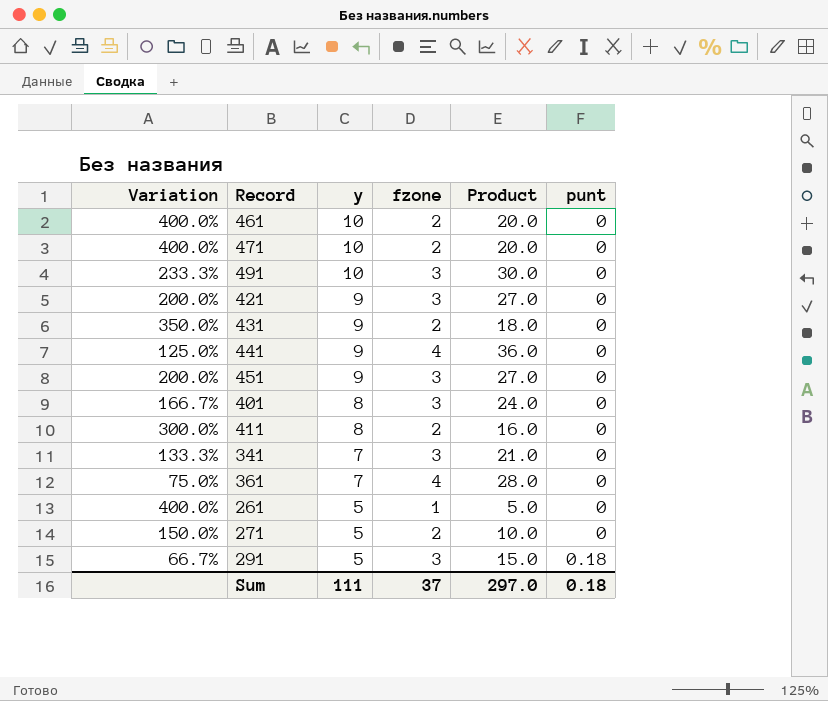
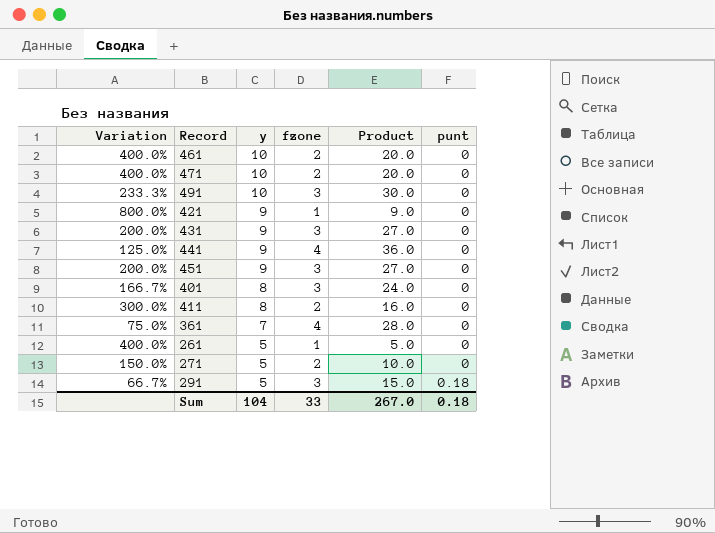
row 341: 133.3% | 7 | 3 | 21.0 | 0 -> none
421 | Variation: 200.0% -> 800.0%
421 | fzone: 3 -> 1
421 | Product: 27.0 -> 9.0
431 | Variation: 350.0% -> 200.0%
431 | fzone: 2 -> 3
431 | Product: 18.0 -> 27.0
Sum | y: 111 -> 104
Sum | fzone: 37 -> 33
Sum | Product: 297.0 -> 267.0

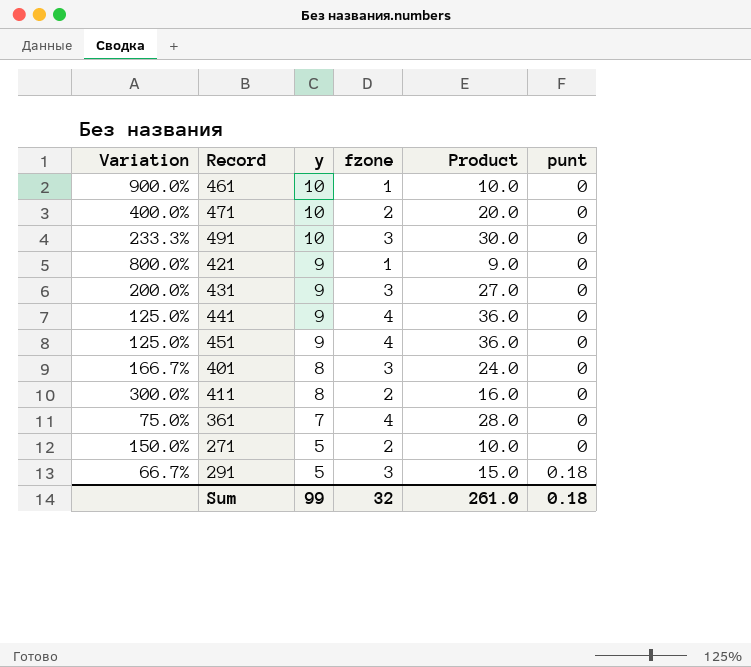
row 261: 400.0% | 5 | 1 | 5.0 | 0 -> none
461 | Variation: 400.0% -> 900.0%
461 | fzone: 2 -> 1
461 | Product: 20.0 -> 10.0
451 | Variation: 200.0% -> 125.0%
451 | fzone: 3 -> 4
451 | Product: 27.0 -> 36.0
Sum | y: 104 -> 99
Sum | fzone: 33 -> 32
Sum | Product: 267.0 -> 261.0

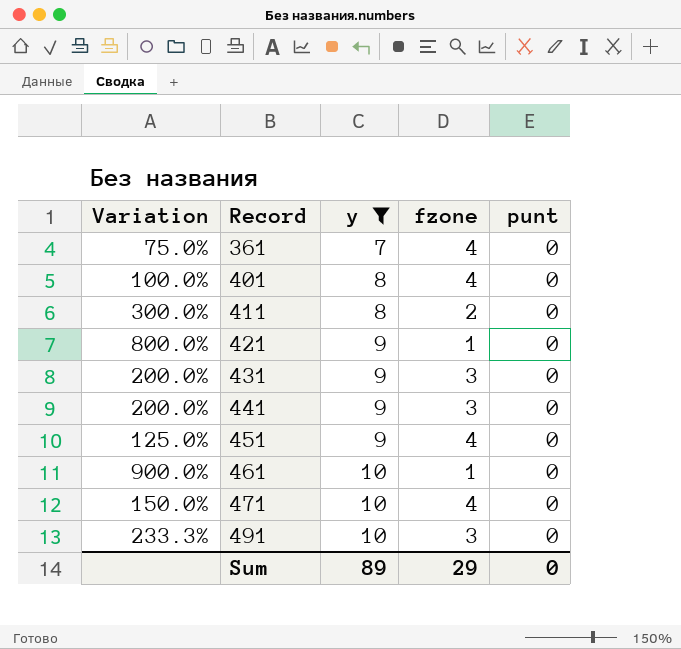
filter: none -> y != 5
row order: y descending -> Record ascending
column Product | formula: [y] * [fzone] -> none
401 | Variation: 166.7% -> 100.0%
401 | fzone: 3 -> 4
441 | Variation: 125.0% -> 200.0%
441 | fzone: 4 -> 3
471 | Variation: 400.0% -> 150.0%
471 | fzone: 2 -> 4
Sum | y: 99 -> 89
Sum | fzone: 32 -> 29
Sum | punt: 0.18 -> 0

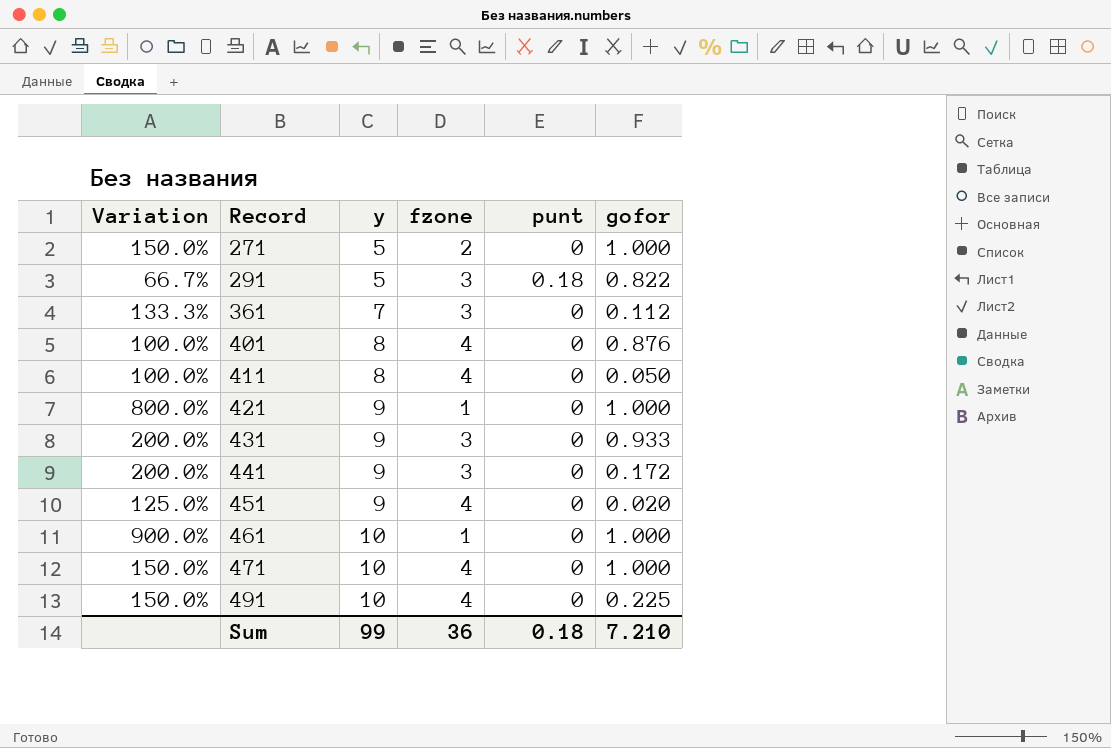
filter: y != 5 -> none
column gofor | position: none -> 6
361 | Variation: 75.0% -> 133.3%
361 | fzone: 4 -> 3
411 | Variation: 300.0% -> 100.0%
411 | fzone: 2 -> 4
491 | Variation: 233.3% -> 150.0%
491 | fzone: 3 -> 4
Sum | y: 89 -> 99
Sum | fzone: 29 -> 36
Sum | punt: 0 -> 0.18

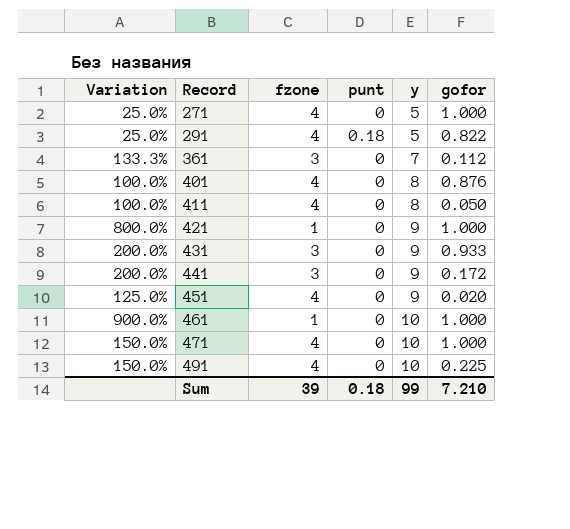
column y | position: 3 -> 5
271 | Variation: 150.0% -> 25.0%
271 | fzone: 2 -> 4
291 | Variation: 66.7% -> 25.0%
291 | fzone: 3 -> 4
Sum | fzone: 36 -> 39

